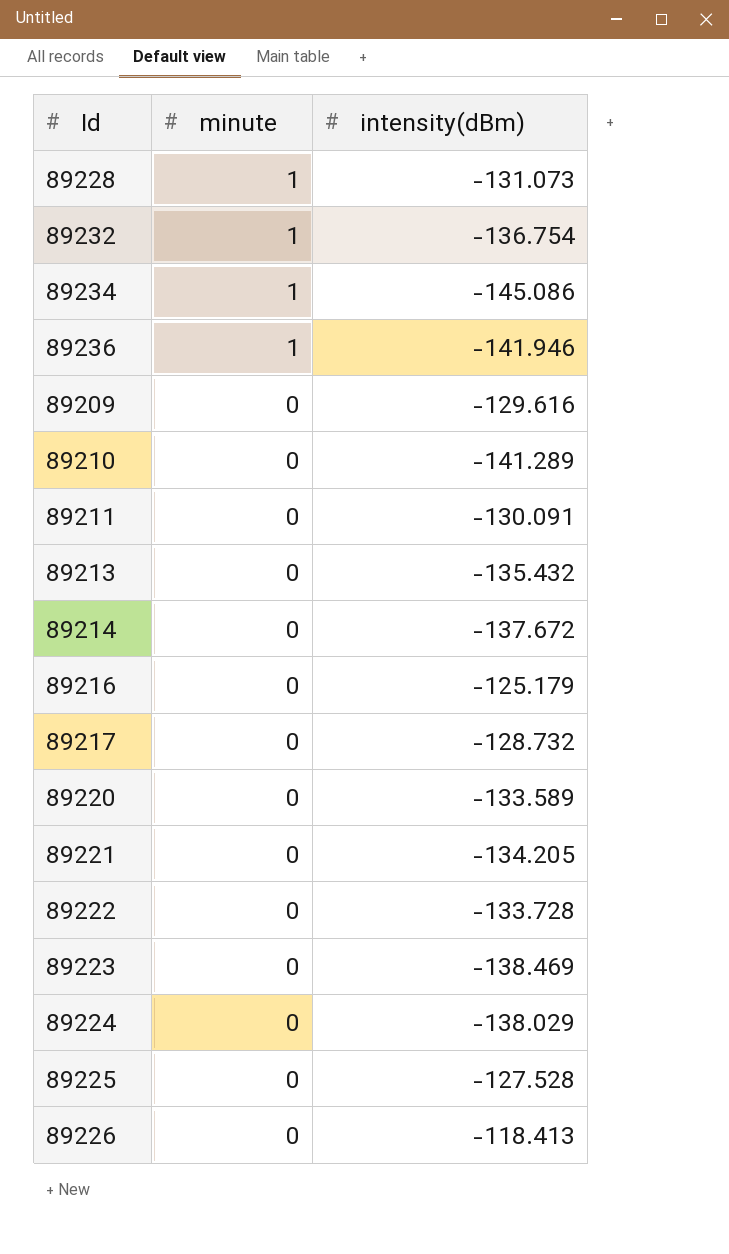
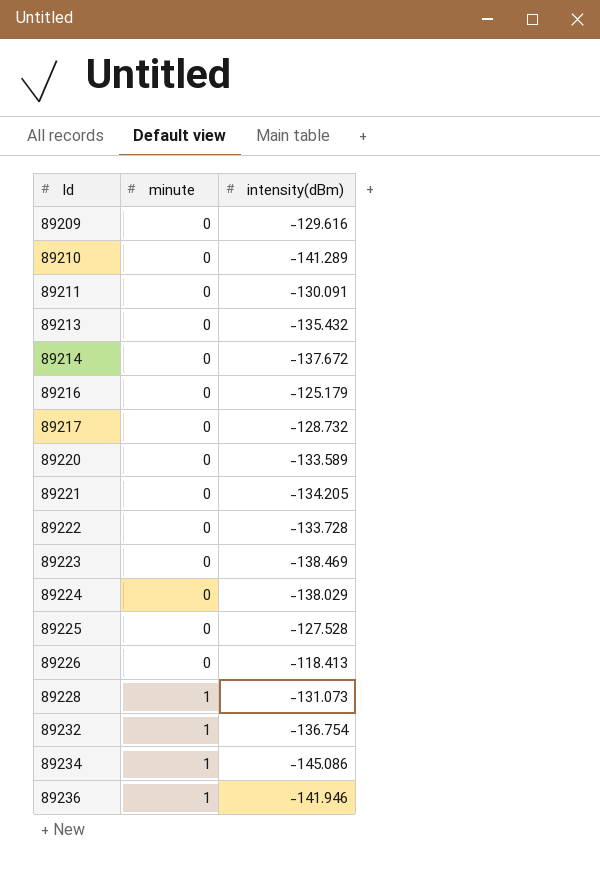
row order: minute descending -> Id ascending

